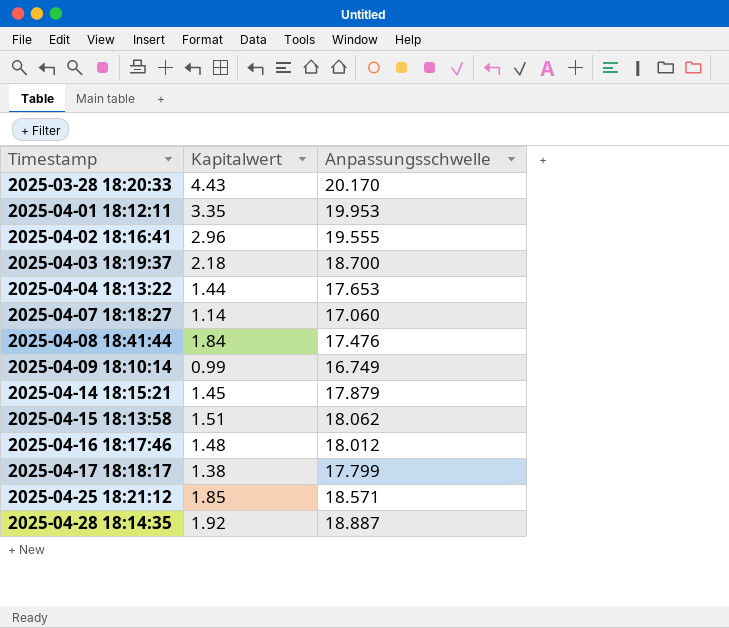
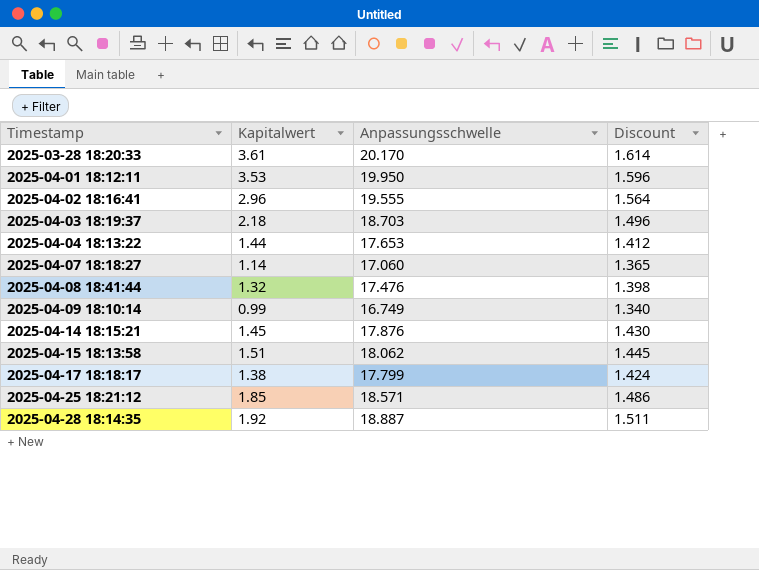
column Discount | formula: none -> [Anpassungsschwelle] * 0.08
row 2025-04-16 18:17:46: 1.48 | 18.012 -> none
2025-03-28 18:20:33 | Kapitalwert: 4.43 -> 3.61
2025-04-01 18:12:11 | Kapitalwert: 3.35 -> 3.53
2025-04-01 18:12:11 | Anpassungsschwelle: 19.953 -> 19.950
2025-04-03 18:19:37 | Anpassungsschwelle: 18.700 -> 18.703
2025-04-08 18:41:44 | Kapitalwert: 1.84 -> 1.32
2025-04-14 18:15:21 | Anpassungsschwelle: 17.879 -> 17.876

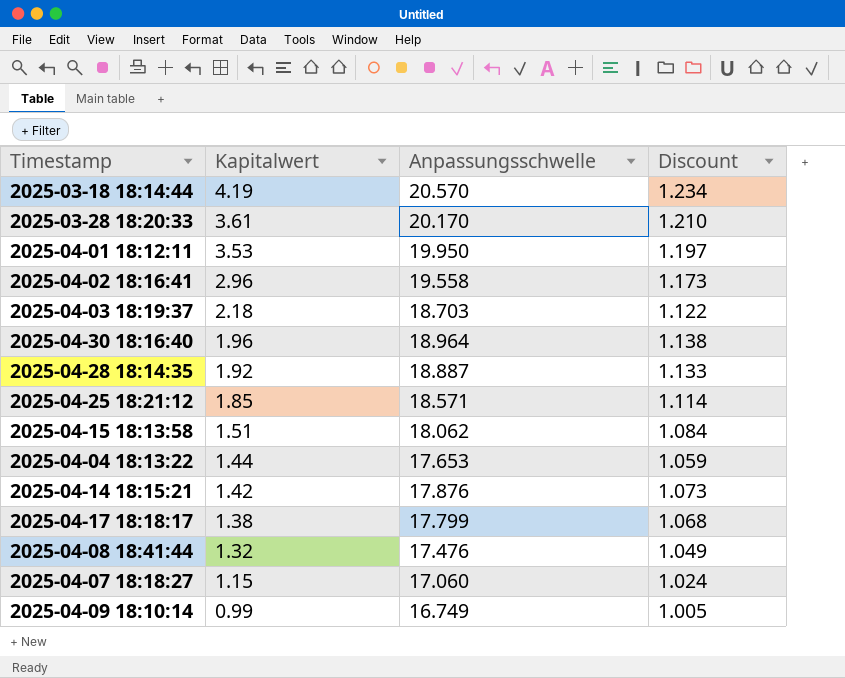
row order: Timestamp ascending -> Kapitalwert descending
column Discount | formula: [Anpassungsschwelle] * 0.08 -> [Anpassungsschwelle] * 0.06
row 2025-03-18 18:14:44: none -> 4.19 | 20.570 | 1.234
2025-04-02 18:16:41 | Anpassungsschwelle: 19.555 -> 19.558
row 2025-04-30 18:16:40: none -> 1.96 | 18.964 | 1.138
2025-04-14 18:15:21 | Kapitalwert: 1.45 -> 1.42
2025-04-07 18:18:27 | Kapitalwert: 1.14 -> 1.15

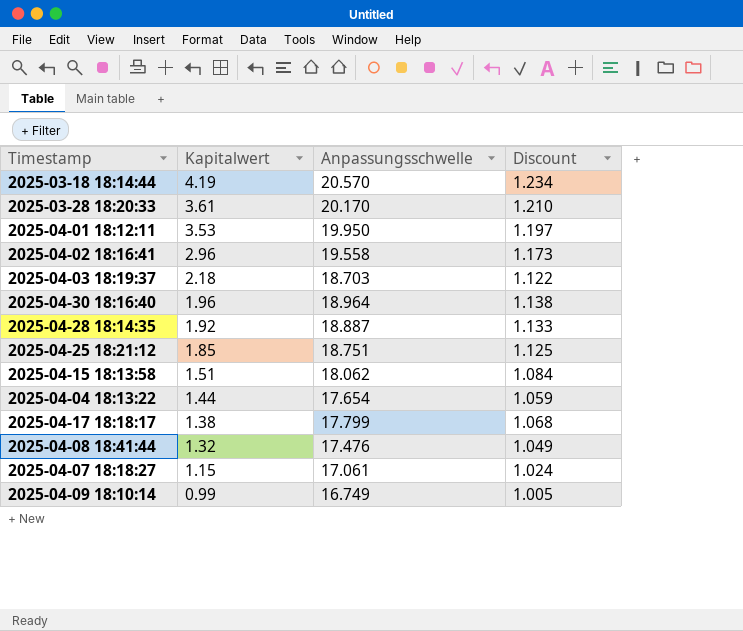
row 2025-04-14 18:15:21: 1.42 | 17.876 | 1.073 -> none
2025-04-25 18:21:12 | Anpassungsschwelle: 18.571 -> 18.751
2025-04-25 18:21:12 | Discount: 1.114 -> 1.125
2025-04-04 18:13:22 | Anpassungsschwelle: 17.653 -> 17.654
2025-04-07 18:18:27 | Anpassungsschwelle: 17.060 -> 17.061

